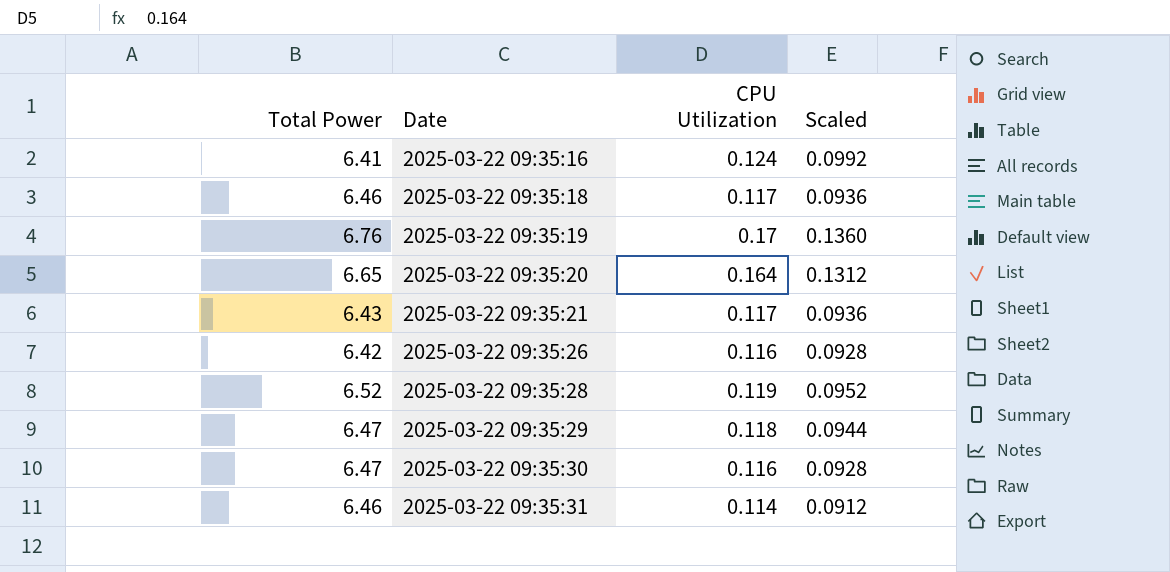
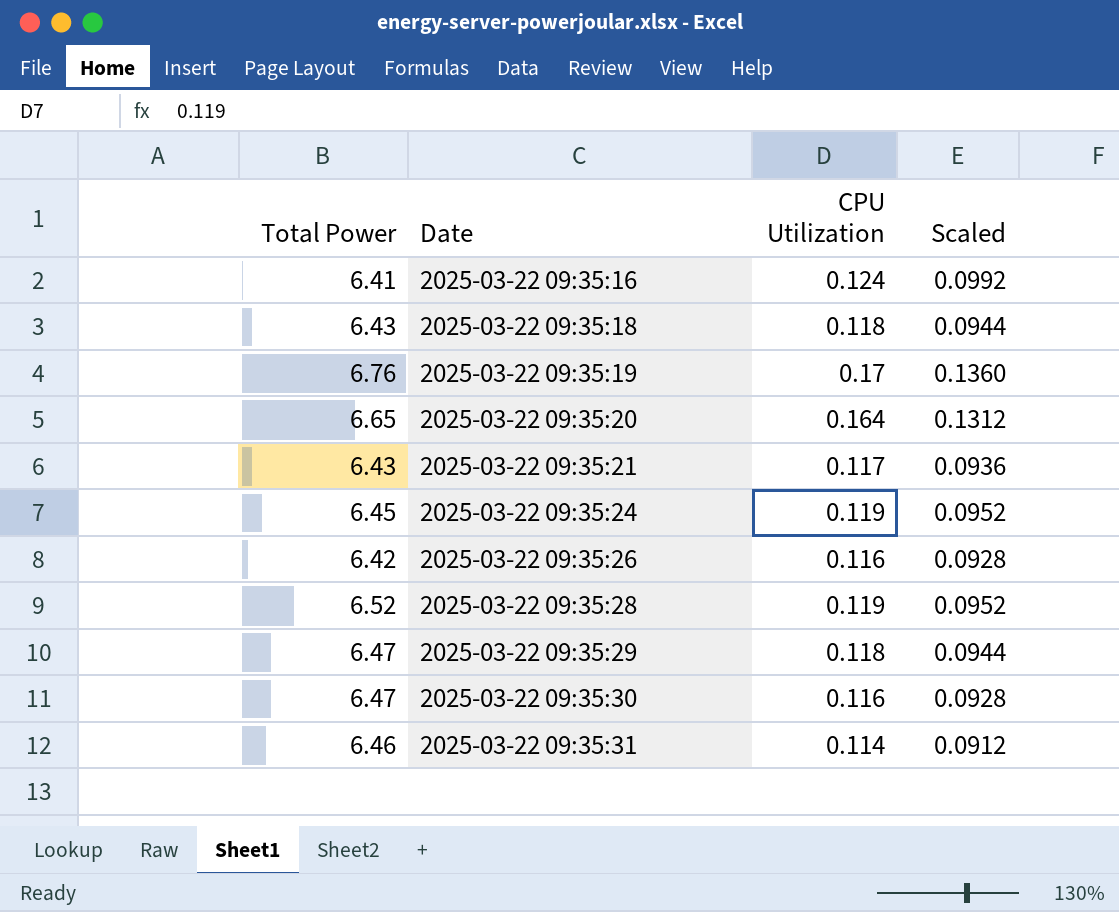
2025-03-22 09:35:18 | Total Power: 6.46 -> 6.43
2025-03-22 09:35:18 | CPU Utilization: 0.117 -> 0.118
2025-03-22 09:35:18 | Scaled: 0.0936 -> 0.0944
row 2025-03-22 09:35:24: none -> 6.45 | 0.119 | 0.0952

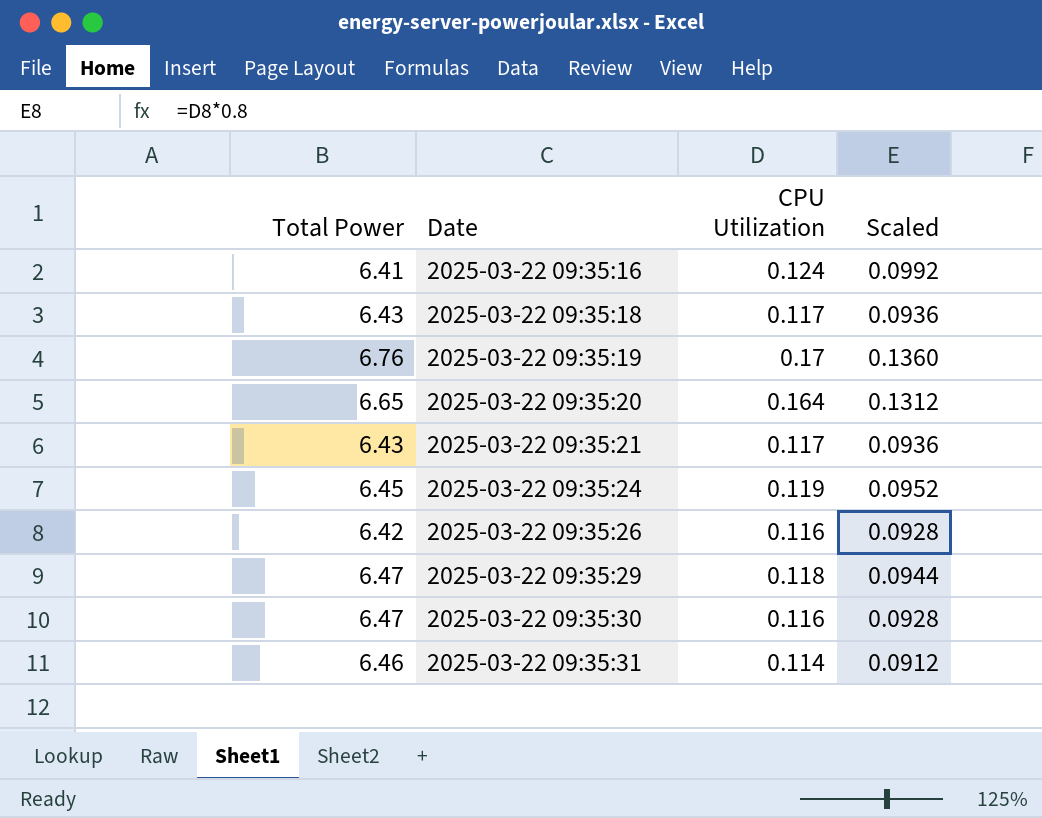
row 2025-03-22 09:35:28: 6.52 | 0.119 | 0.0952 -> none
2025-03-22 09:35:18 | CPU Utilization: 0.118 -> 0.117
2025-03-22 09:35:18 | Scaled: 0.0944 -> 0.0936

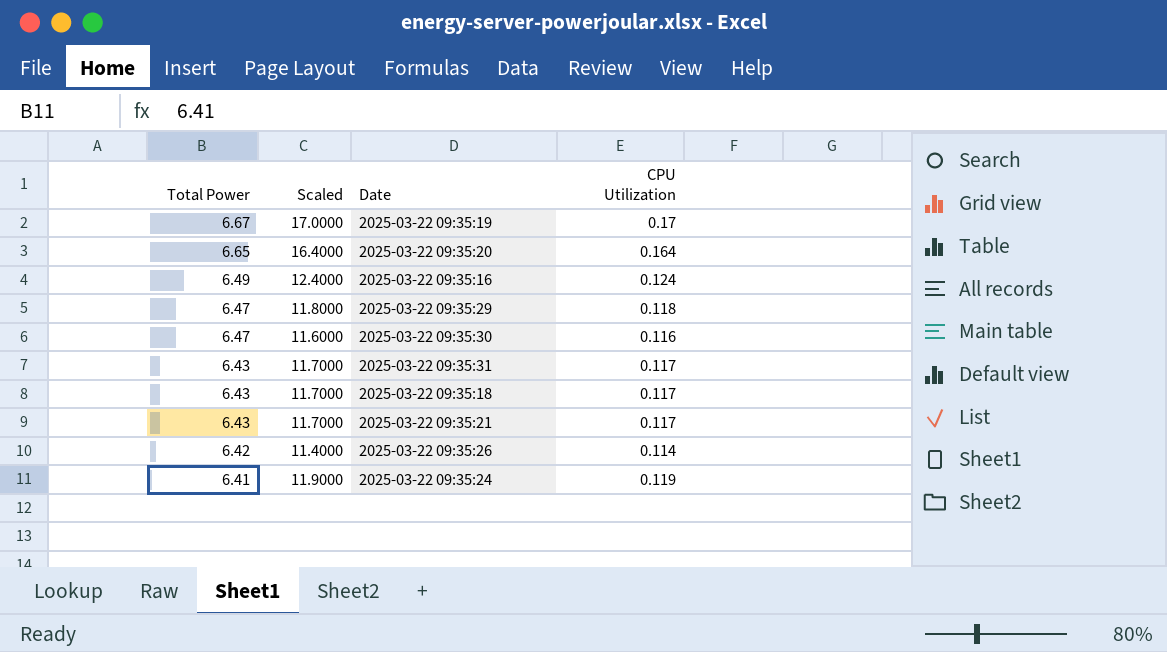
row order: Date ascending -> Total Power descending
column Scaled | formula: [CPU Utilization] * 0.8 -> [CPU Utilization] * 100
column Scaled | position: 4 -> 2
2025-03-22 09:35:19 | Total Power: 6.76 -> 6.67
2025-03-22 09:35:16 | Total Power: 6.41 -> 6.49
2025-03-22 09:35:31 | Total Power: 6.46 -> 6.43
2025-03-22 09:35:31 | CPU Utilization: 0.114 -> 0.117
2025-03-22 09:35:26 | CPU Utilization: 0.116 -> 0.114
2025-03-22 09:35:24 | Total Power: 6.45 -> 6.41

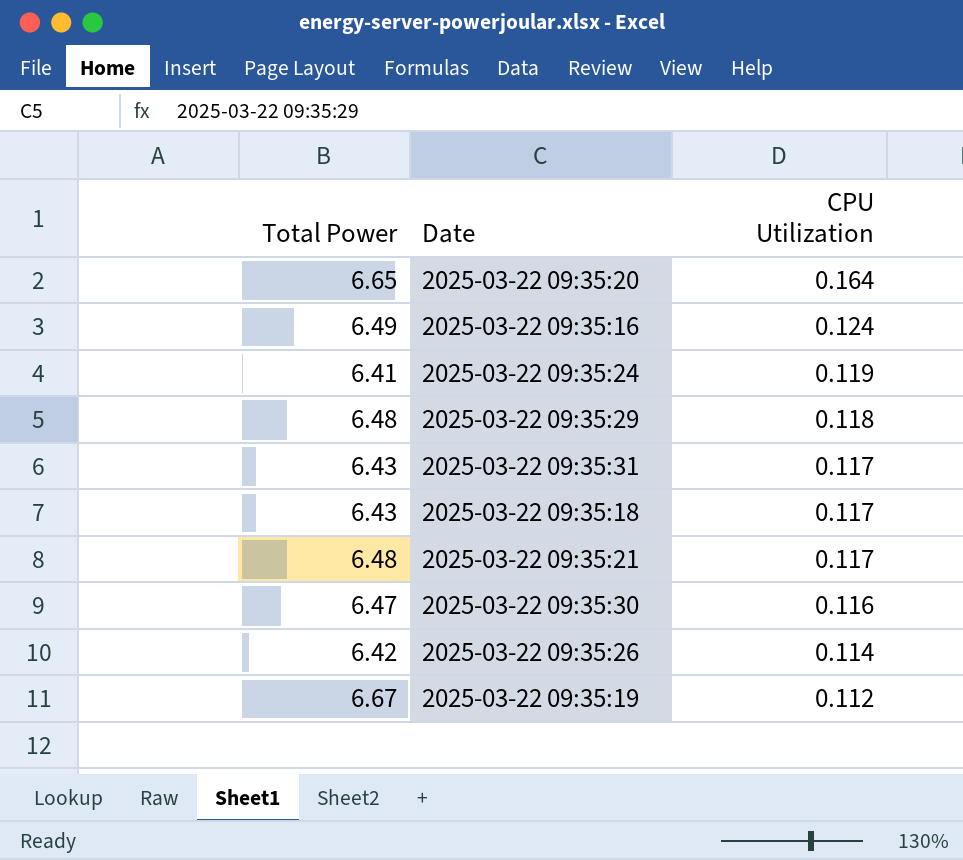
row order: Total Power descending -> CPU Utilization descending
column Scaled | formula: [CPU Utilization] * 100 -> none
2025-03-22 09:35:29 | Total Power: 6.47 -> 6.48
2025-03-22 09:35:21 | Total Power: 6.43 -> 6.48
2025-03-22 09:35:19 | CPU Utilization: 0.17 -> 0.112

